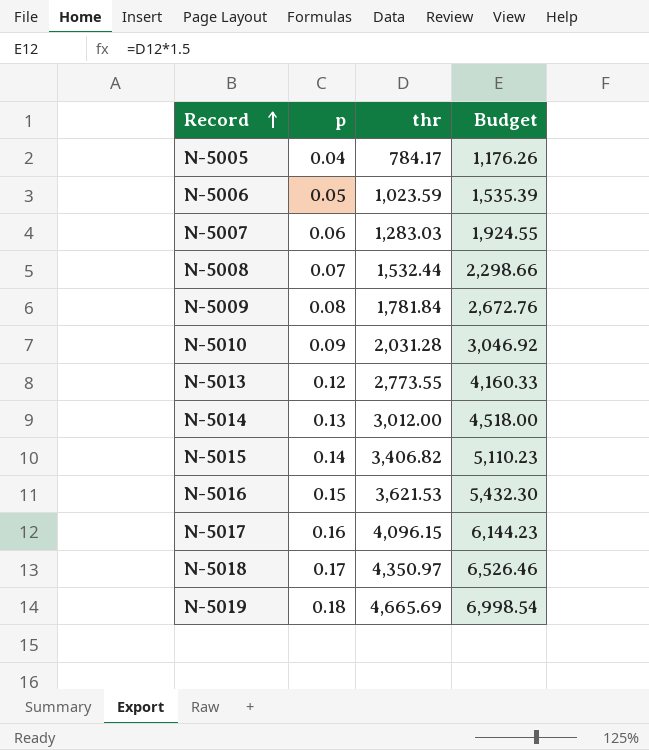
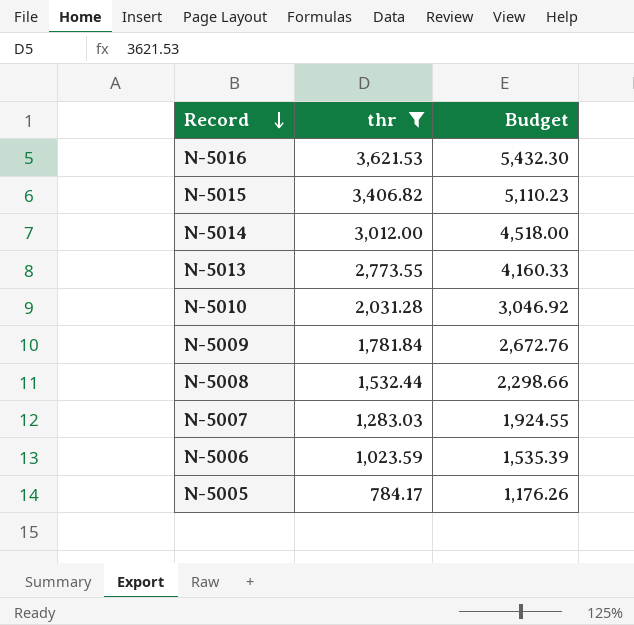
filter: none -> thr <= 3,621.53
row order: Record ascending -> Record descending
column p | position: 2 -> none

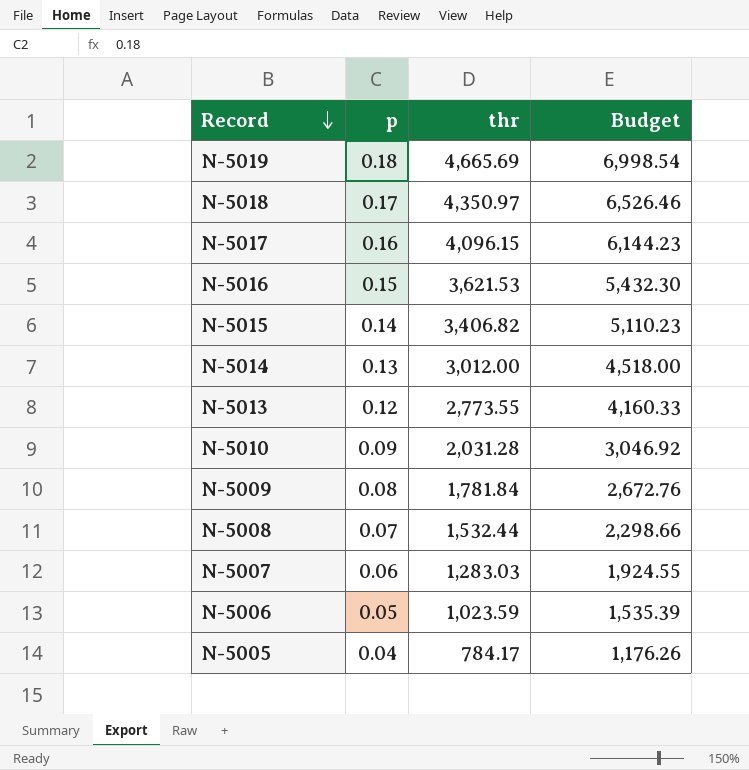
filter: thr <= 3,621.53 -> none
column p | position: none -> 2

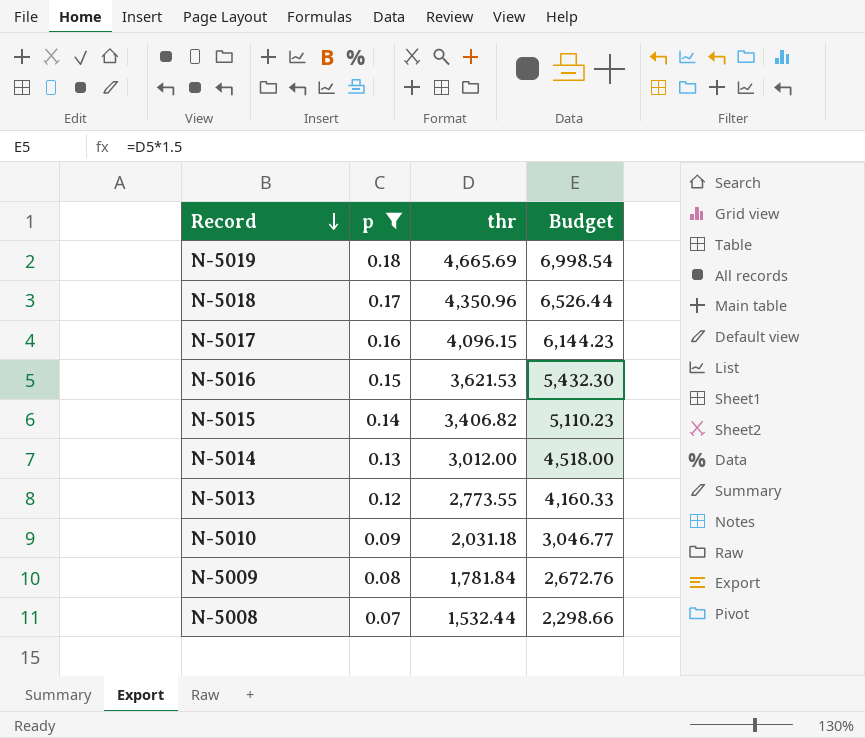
filter: none -> p >= 0.07
N-5018 | thr: 4,350.97 -> 4,350.96
N-5018 | Budget: 6,526.46 -> 6,526.44
N-5010 | thr: 2,031.28 -> 2,031.18
N-5010 | Budget: 3,046.92 -> 3,046.77

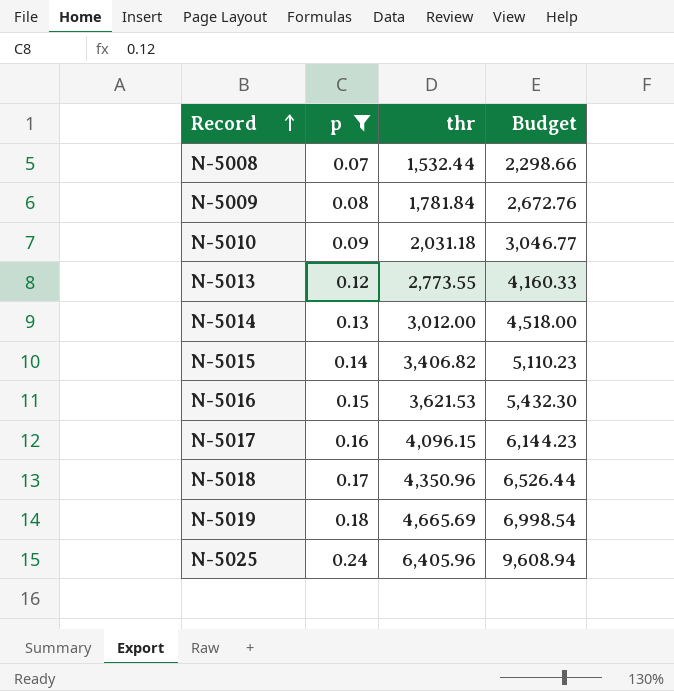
row order: Record descending -> Record ascending
row N-5025: none -> 0.24 | 6,405.96 | 9,608.94

